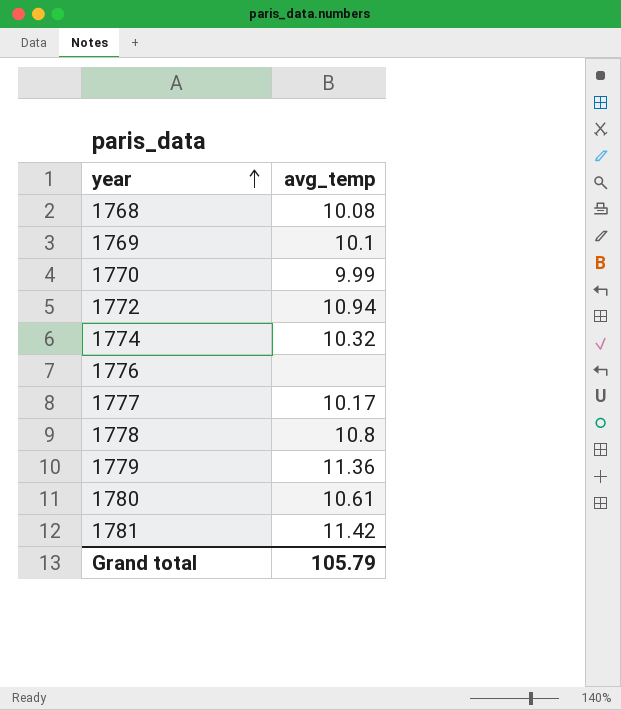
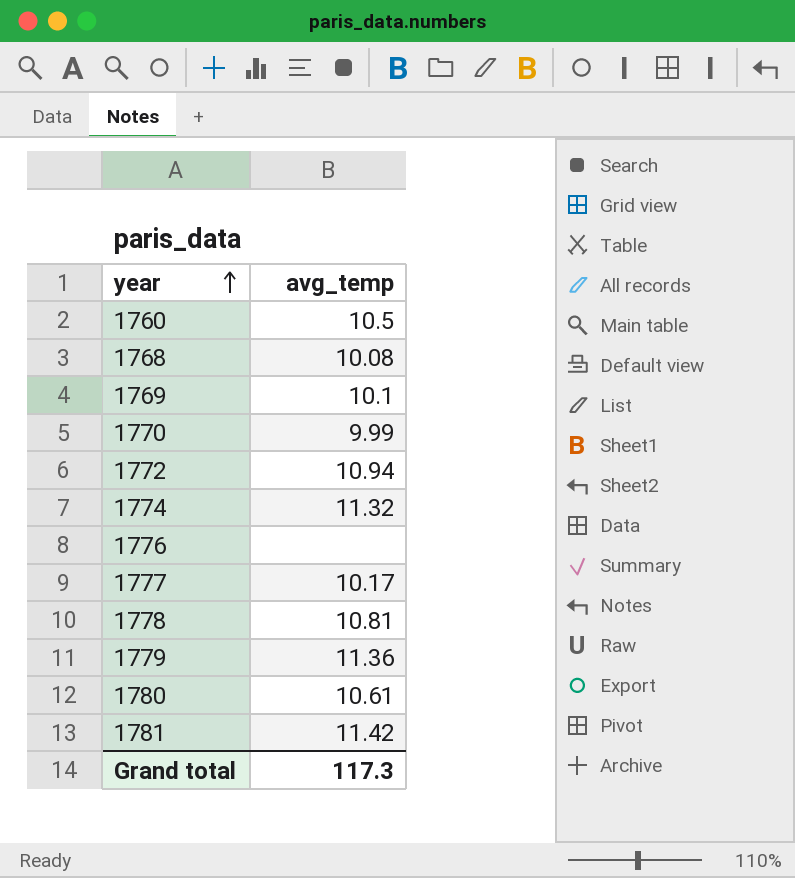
row 1760: none -> 10.5
1774 | avg_temp: 10.32 -> 11.32
1778 | avg_temp: 10.8 -> 10.81
Grand total | avg_temp: 105.79 -> 117.3

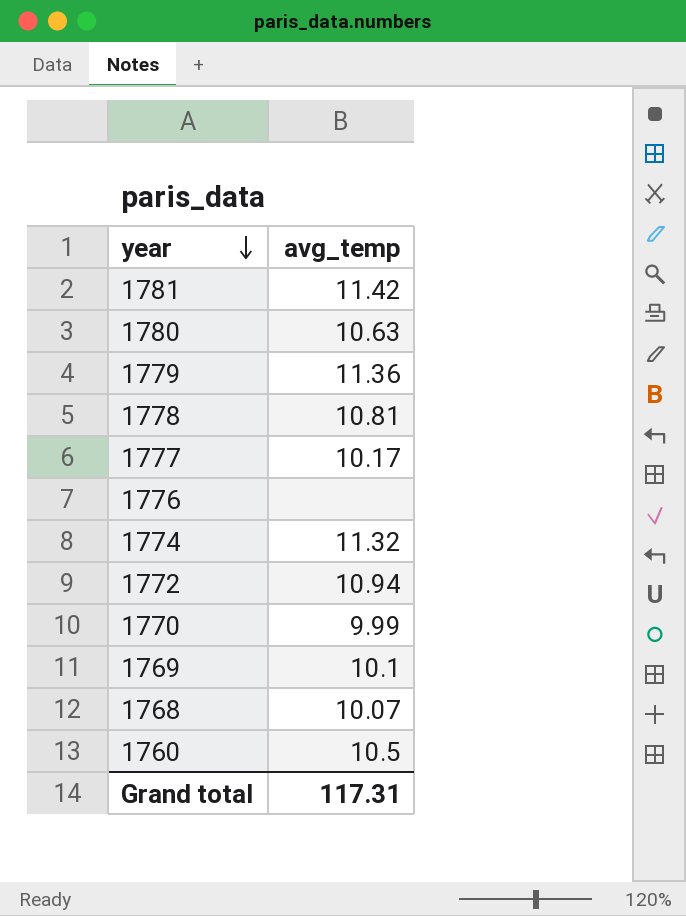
row order: year ascending -> year descending
1780 | avg_temp: 10.61 -> 10.63
1768 | avg_temp: 10.08 -> 10.07
Grand total | avg_temp: 117.3 -> 117.31

